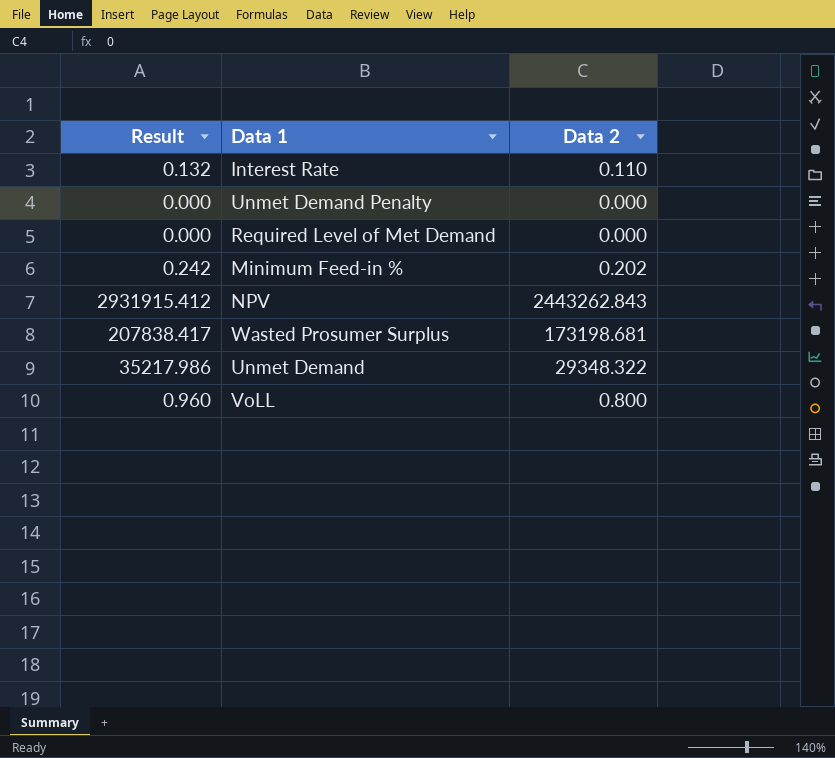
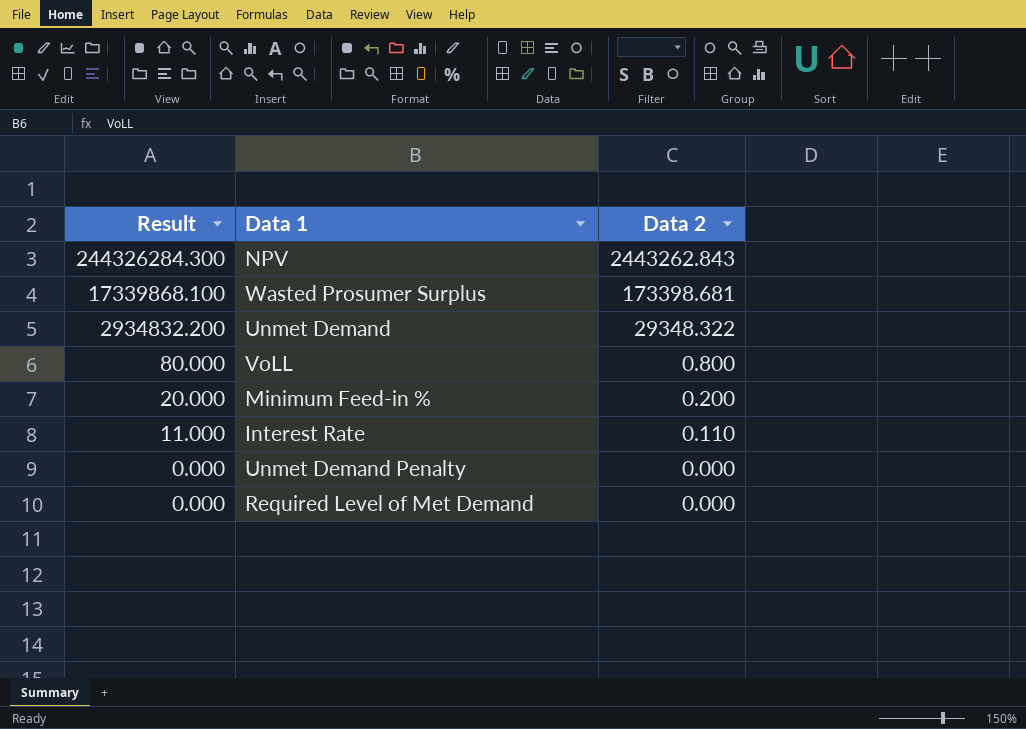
row order: none -> Result descending
column Result | formula: [Data 2] * 1.2 -> [Data 2] * 100
Wasted Prosumer Surplus | Data 2: 173198.681 -> 173398.681
Minimum Feed-in % | Data 2: 0.202 -> 0.200

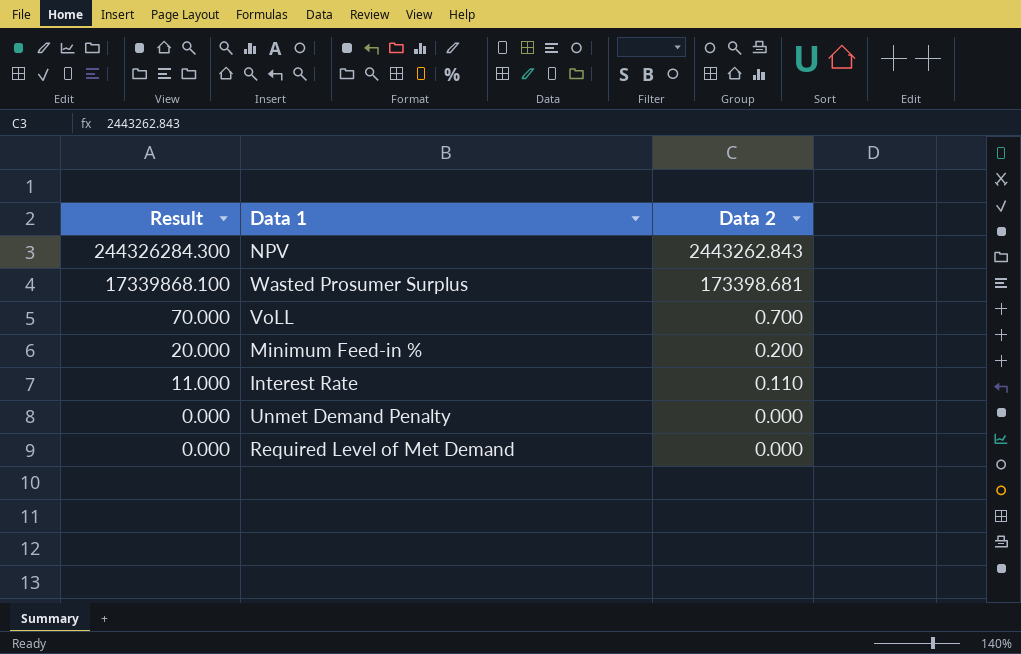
row Unmet Demand: 2934832.200 | 29348.322 -> none
VoLL | Result: 80.000 -> 70.000
VoLL | Data 2: 0.800 -> 0.700

